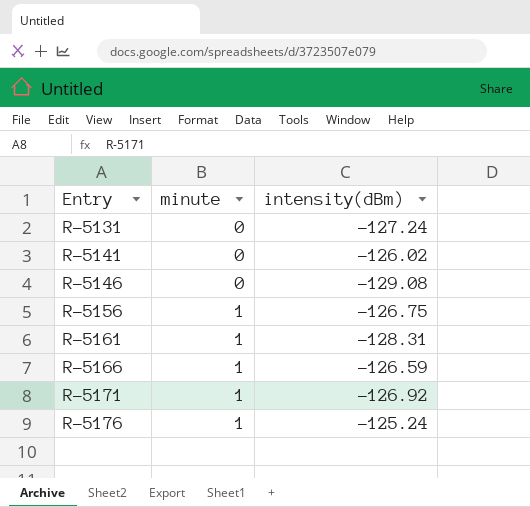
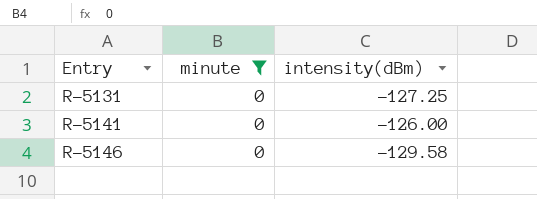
filter: none -> minute = 0
R-5131 | intensity(dBm): -127.24 -> -127.25
R-5141 | intensity(dBm): -126.02 -> -126.00
R-5146 | intensity(dBm): -129.08 -> -129.58

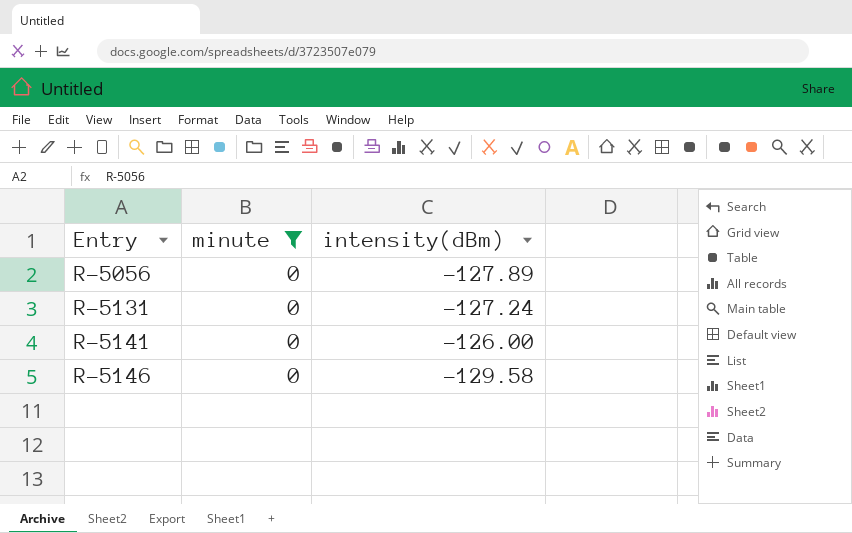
row R-5056: none -> 0 | -127.89
R-5131 | intensity(dBm): -127.25 -> -127.24

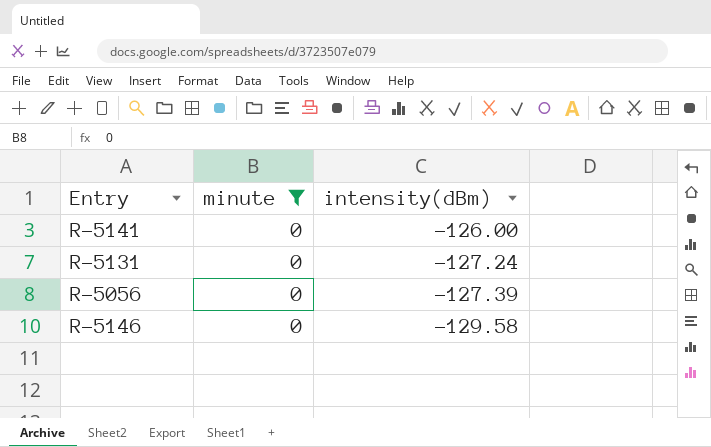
row order: Entry ascending -> intensity(dBm) descending
R-5056 | intensity(dBm): -127.89 -> -127.39

